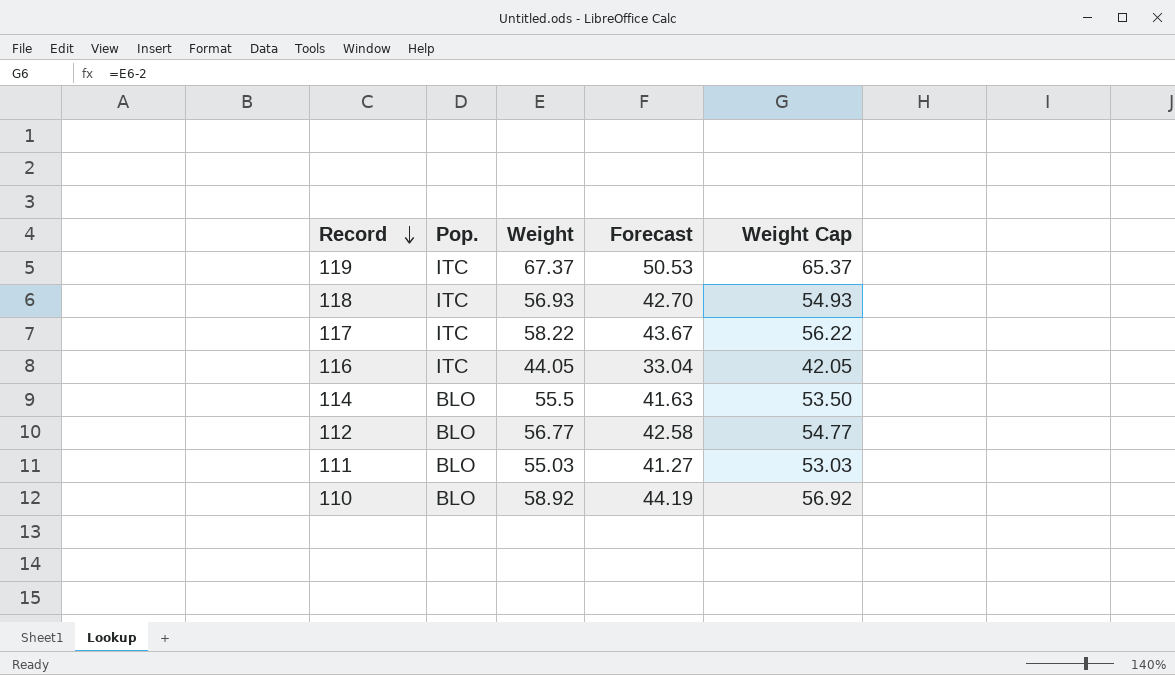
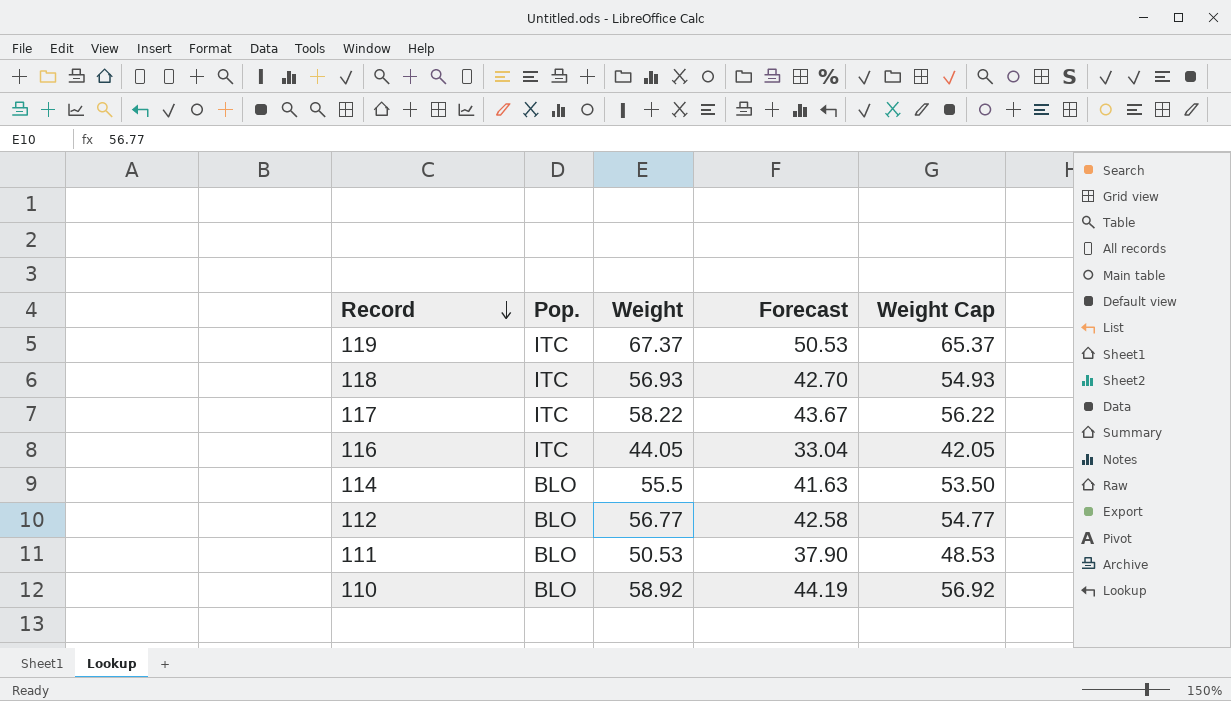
111 | Weight: 55.03 -> 50.53
111 | Forecast: 41.27 -> 37.90
111 | Weight Cap: 53.03 -> 48.53

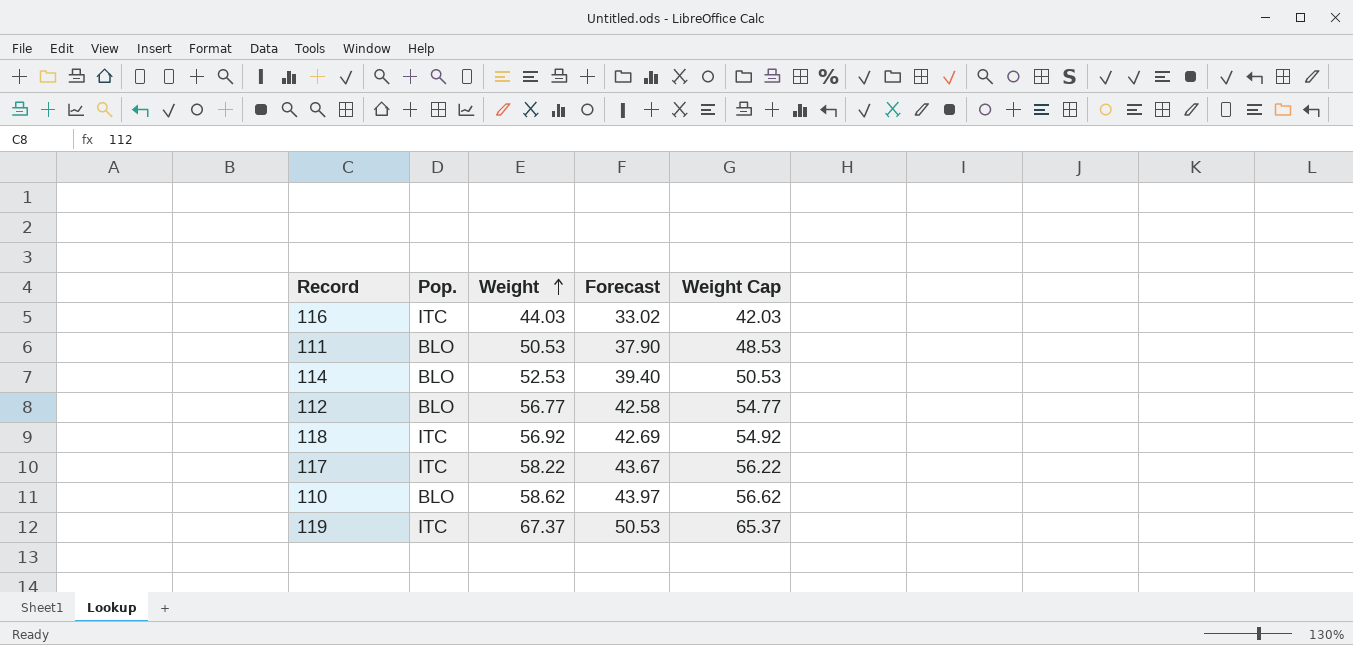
row order: Record descending -> Weight ascending
116 | Weight: 44.05 -> 44.03
116 | Forecast: 33.04 -> 33.02
116 | Weight Cap: 42.05 -> 42.03
114 | Weight: 55.5 -> 52.53
114 | Forecast: 41.63 -> 39.40
114 | Weight Cap: 53.50 -> 50.53
118 | Weight: 56.93 -> 56.92
118 | Forecast: 42.70 -> 42.69
118 | Weight Cap: 54.93 -> 54.92
110 | Weight: 58.92 -> 58.62
110 | Forecast: 44.19 -> 43.97
110 | Weight Cap: 56.92 -> 56.62

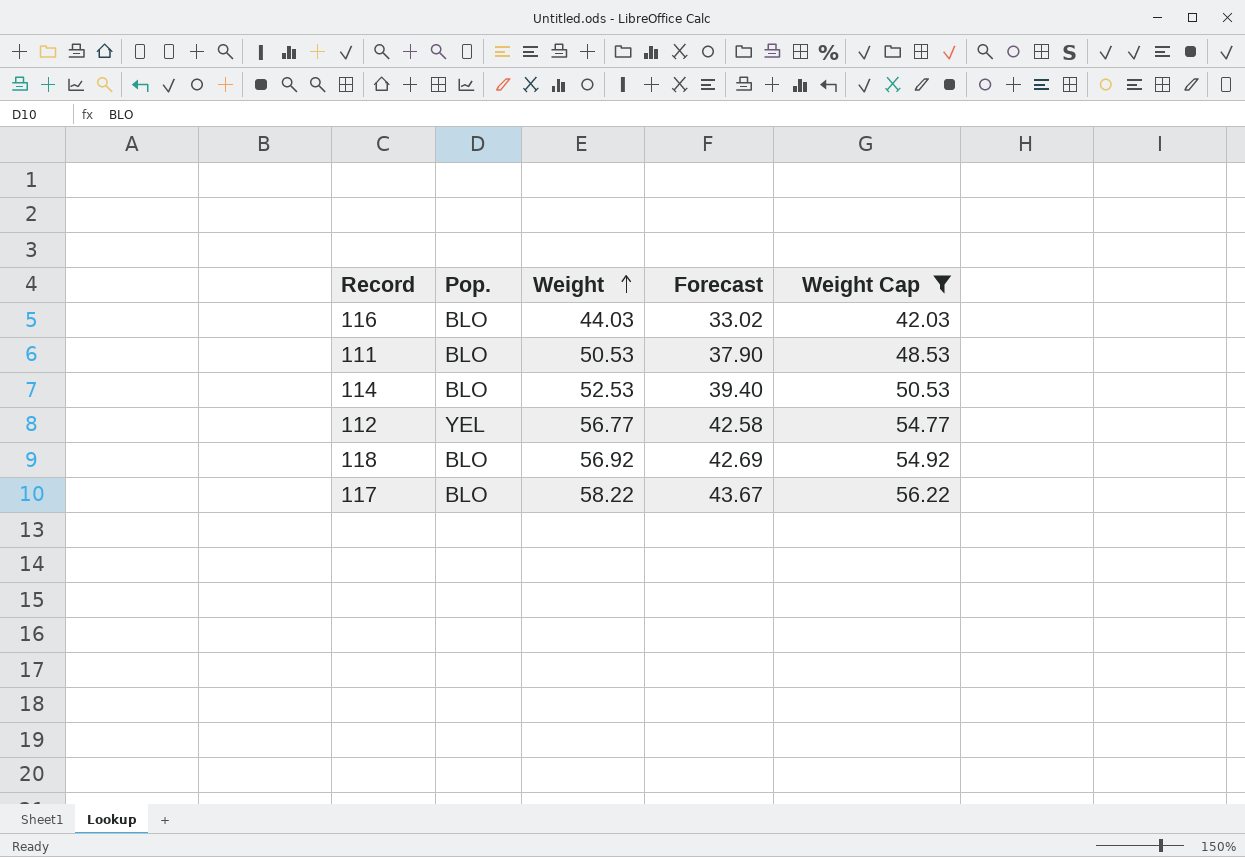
filter: none -> Weight Cap <= 56.22
116 | Pop.: ITC -> BLO
112 | Pop.: BLO -> YEL
118 | Pop.: ITC -> BLO
117 | Pop.: ITC -> BLO

